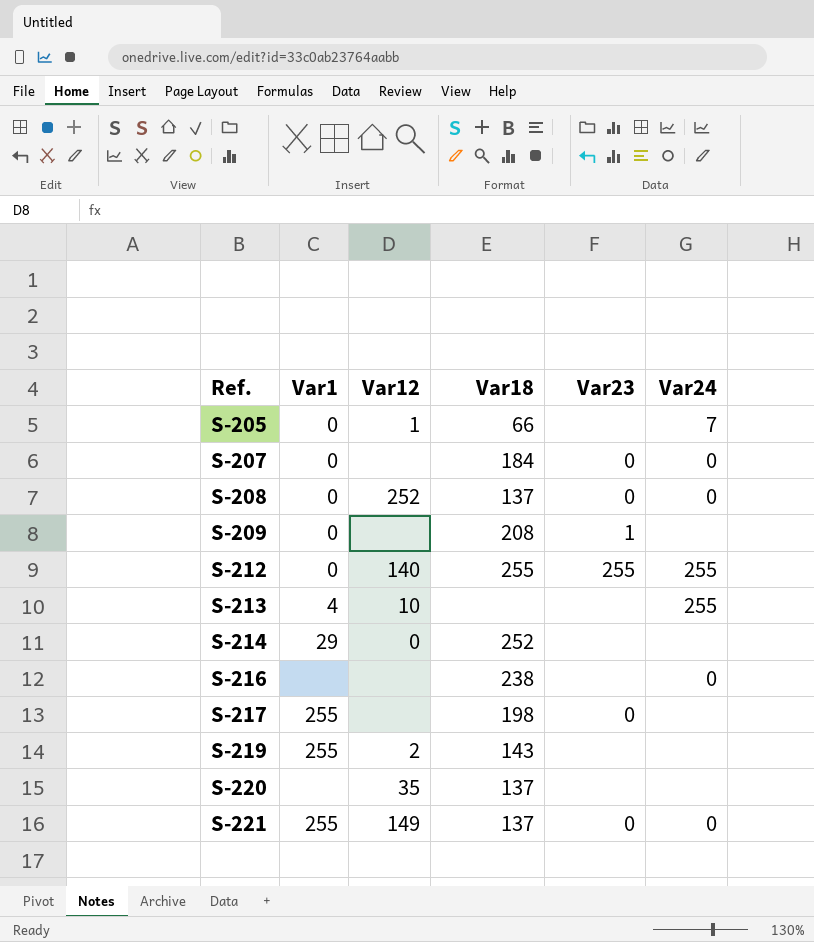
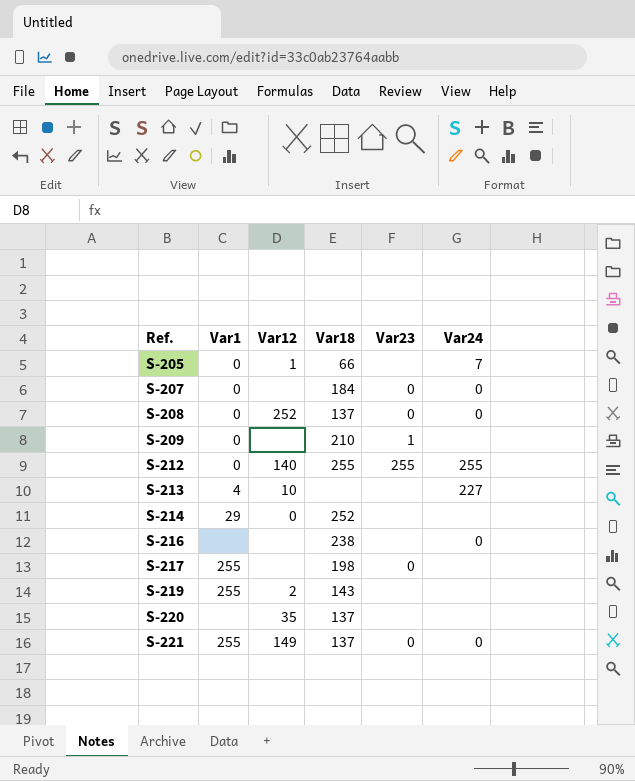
S-209 | Var18: 208 -> 210
S-213 | Var24: 255 -> 227

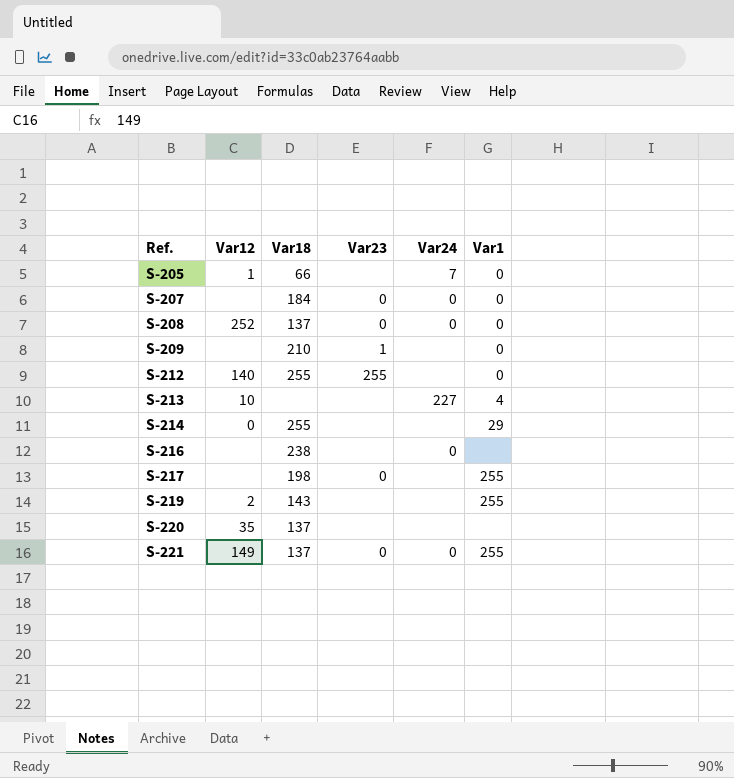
column Var1 | position: 2 -> 6
S-212 | Var24: 255 -> none
S-214 | Var18: 252 -> 255

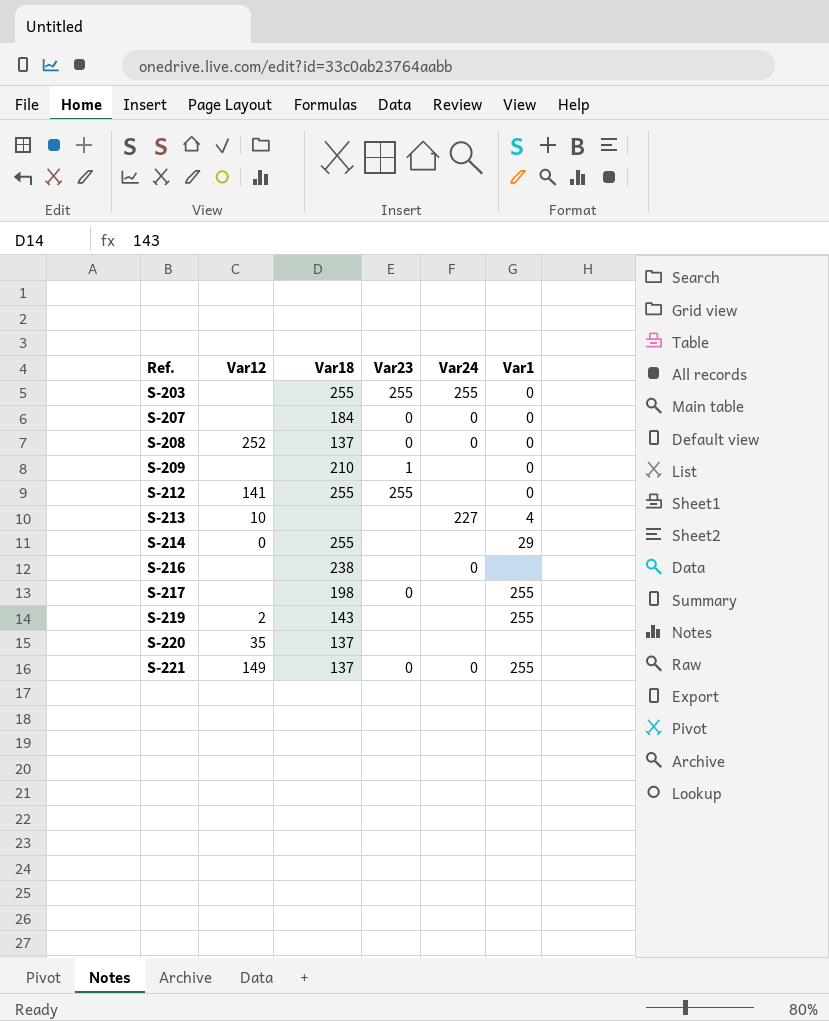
row S-205: 1 | 66 | none | 7 | 0 -> none
row S-203: none -> none | 255 | 255 | 255 | 0
S-212 | Var12: 140 -> 141

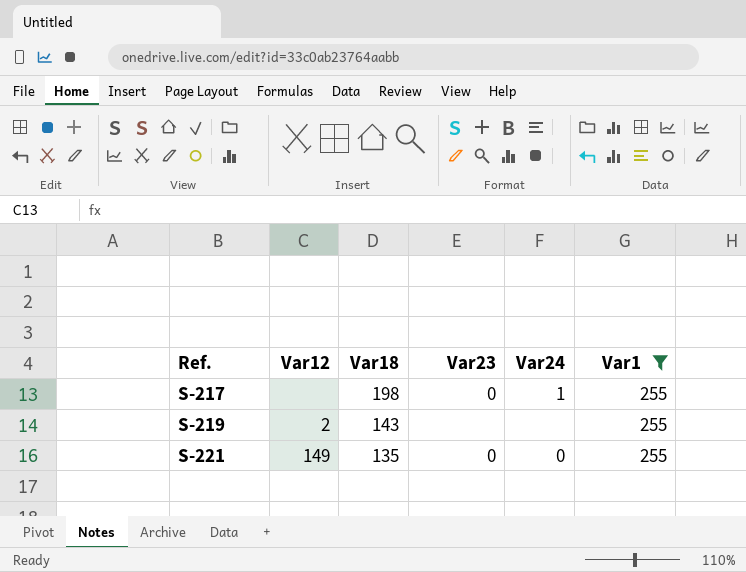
filter: none -> Var1 = 255
S-217 | Var24: none -> 1
S-221 | Var18: 137 -> 135

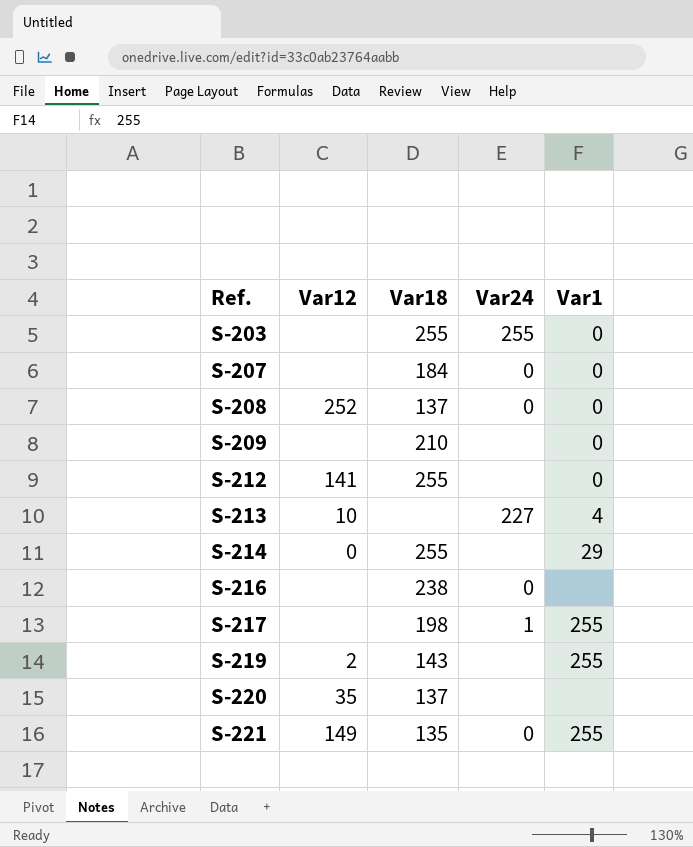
filter: Var1 = 255 -> none
column Var23 | position: 4 -> none

